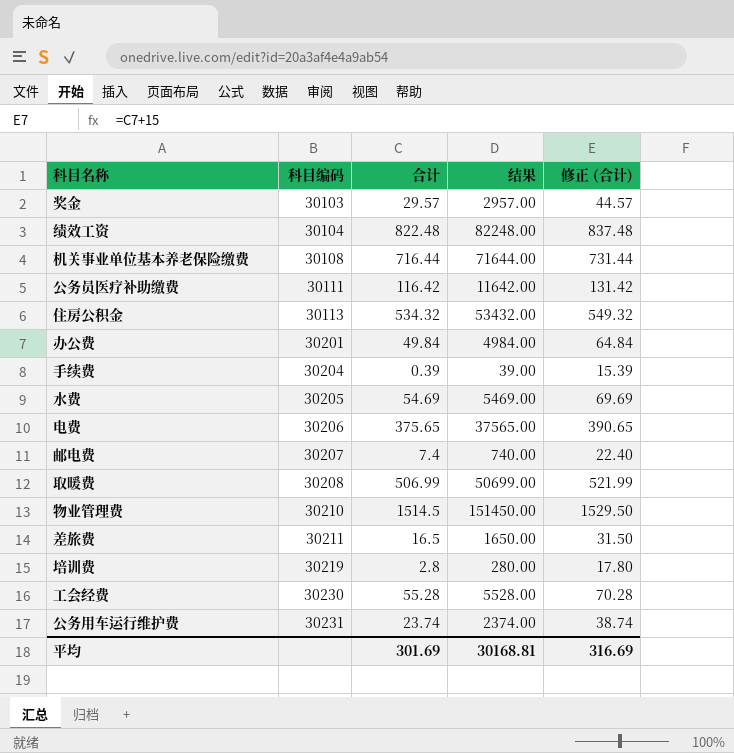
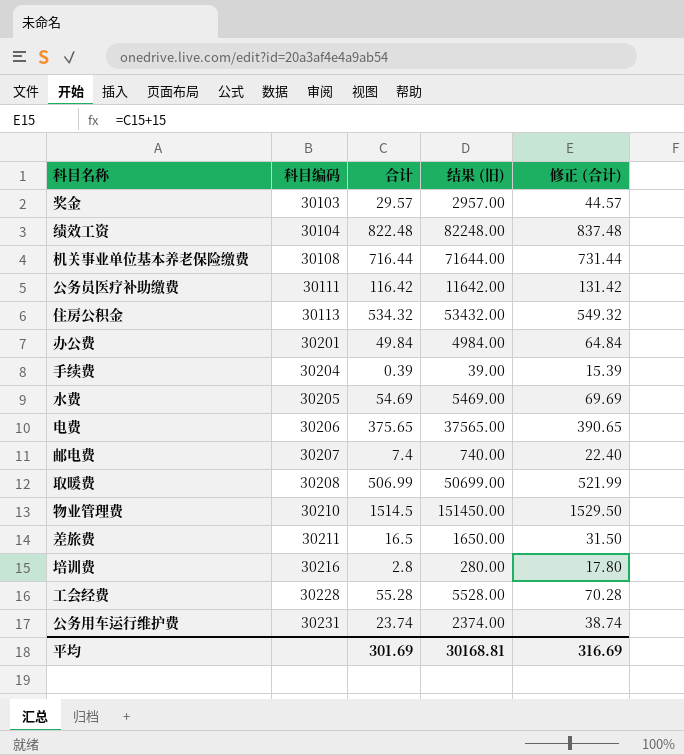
column name: 结果 -> 结果 (旧)
培训费 | 科目编码: 30219 -> 30216
工会经费 | 科目编码: 30230 -> 30228

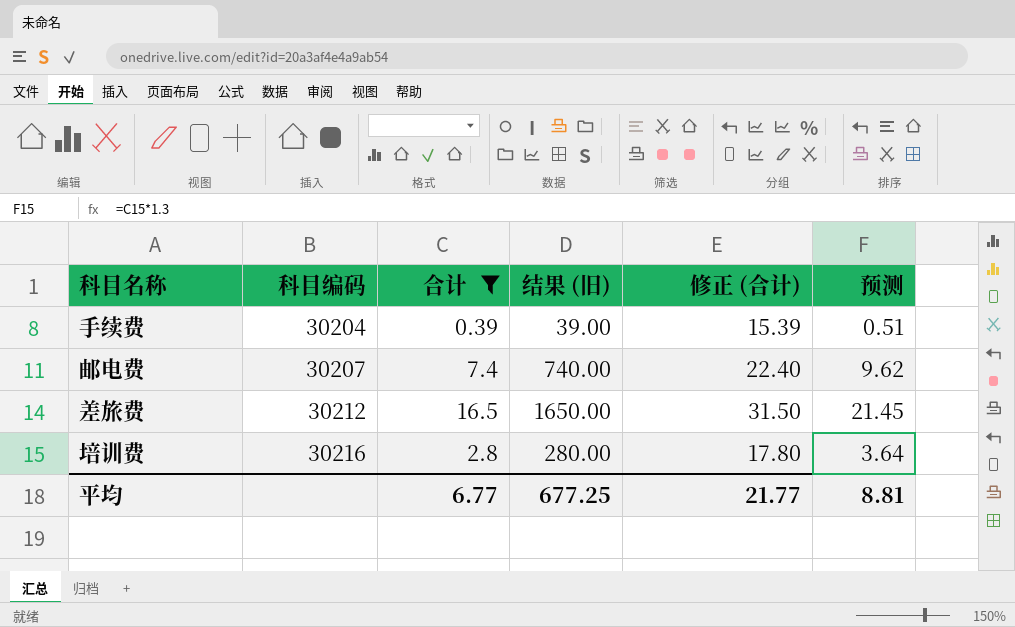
filter: none -> 合计 <= 16.5
column 预测 | formula: none -> [合计] * 1.3
差旅费 | 科目编码: 30211 -> 30212
平均 | 合计: 301.69 -> 6.77
平均 | 结果 (旧): 30168.81 -> 677.25
平均 | 修正 (合计): 316.69 -> 21.77

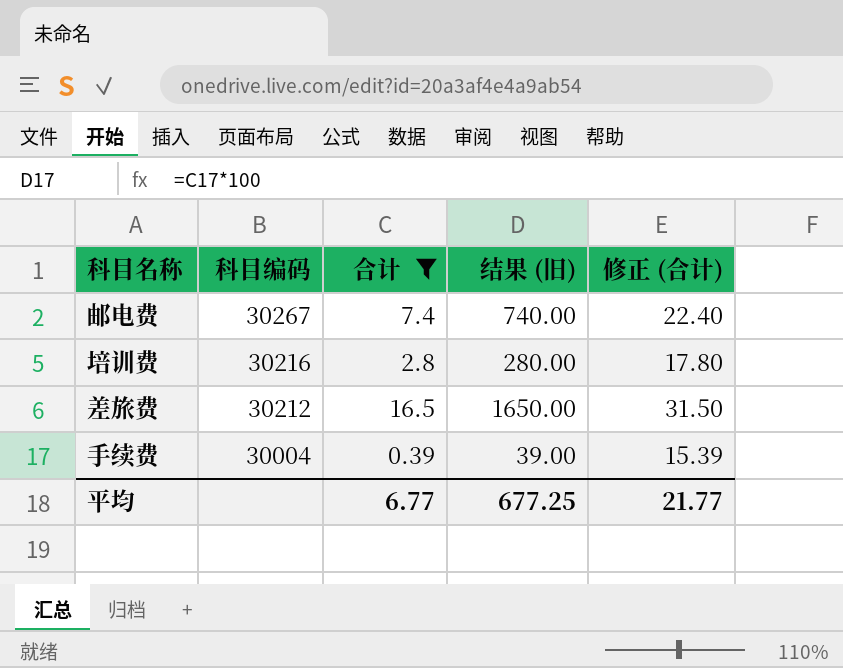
row order: 科目编码 ascending -> 科目编码 descending
column 预测 | formula: [合计] * 1.3 -> none
邮电费 | 科目编码: 30207 -> 30267
手续费 | 科目编码: 30204 -> 30004

